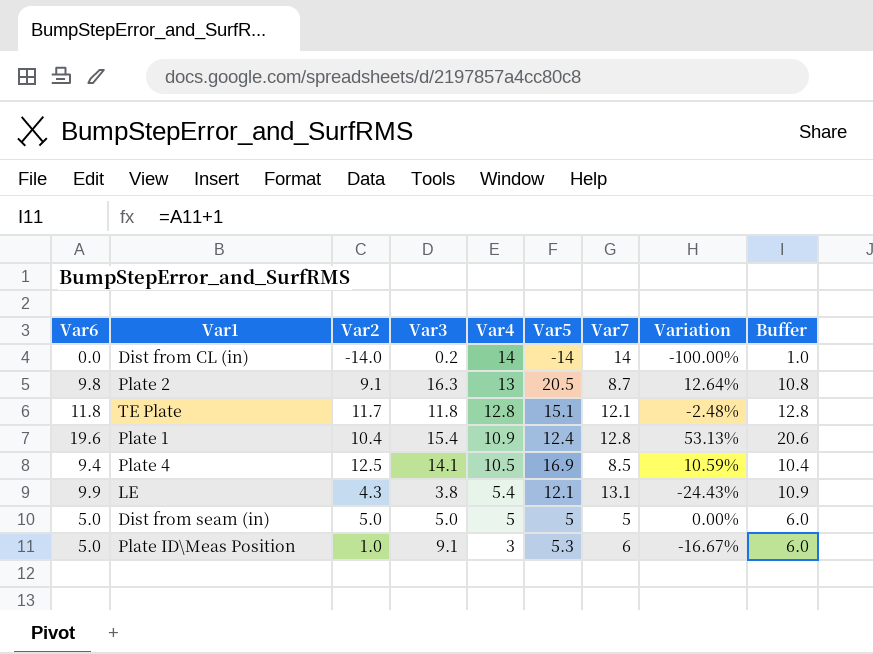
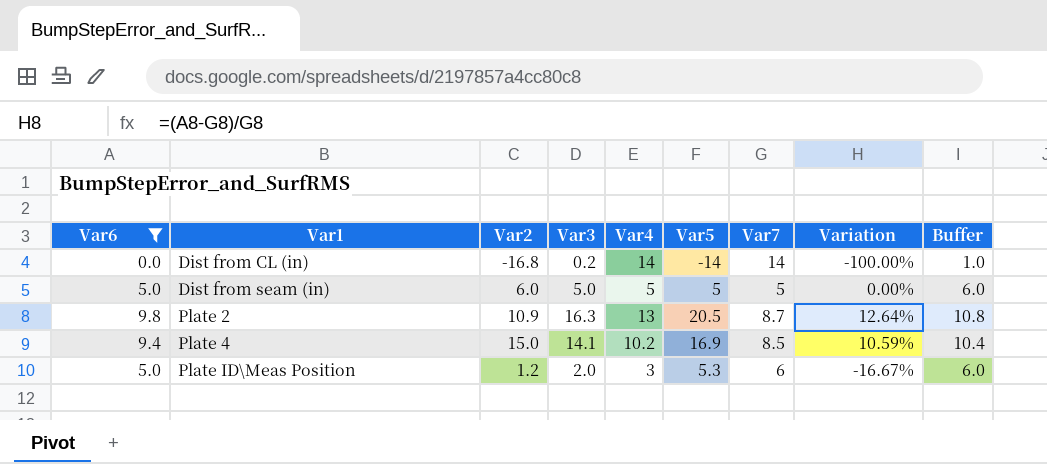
filter: none -> Var6 <= 9.8
row order: Var4 descending -> Var1 ascending
Dist from CL (in) | Var2: -14.0 -> -16.8
Dist from seam (in) | Var2: 5.0 -> 6.0
Plate 2 | Var2: 9.1 -> 10.9
Plate 4 | Var2: 12.5 -> 15.0
Plate 4 | Var4: 10.5 -> 10.2
Plate ID\Meas Position | Var2: 1.0 -> 1.2
Plate ID\Meas Position | Var3: 9.1 -> 2.0

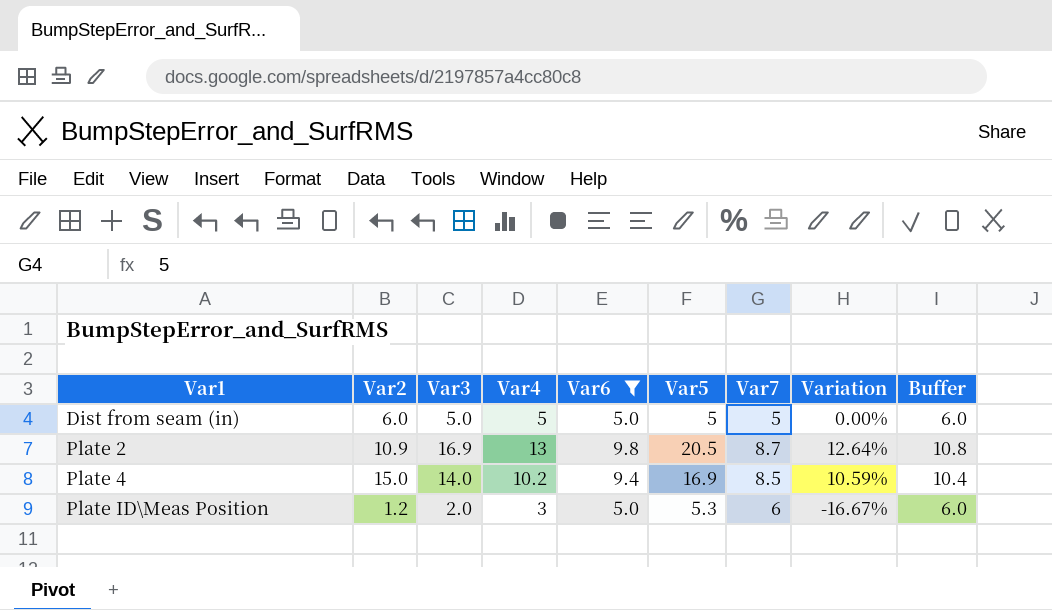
column Var6 | position: 1 -> 5
row Dist from CL (in): 0.0 | -16.8 | 0.2 | 14 | -14 | 14 | -100.00% | 1.0 -> none
Plate 2 | Var3: 16.3 -> 16.9
Plate 4 | Var3: 14.1 -> 14.0

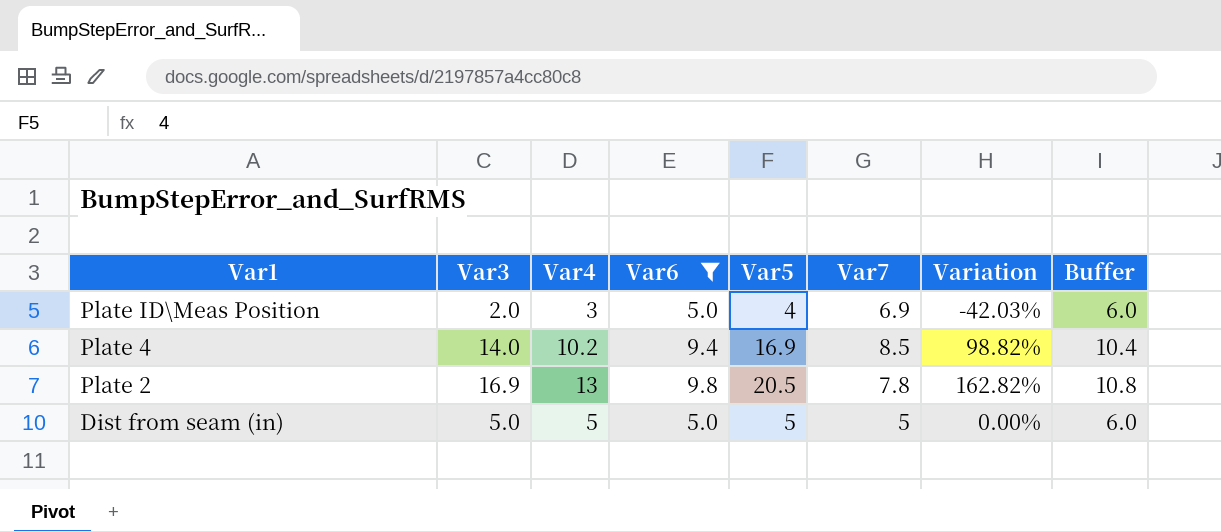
row order: Var1 ascending -> Var1 descending
column Var2 | position: 2 -> none
column Variation | formula: ([Var6] - [Var7]) / [Var7] -> ([Var5] - [Var7]) / [Var7]
Plate ID\Meas Position | Var5: 5.3 -> 4
Plate ID\Meas Position | Var7: 6 -> 6.9
Plate 2 | Var7: 8.7 -> 7.8

